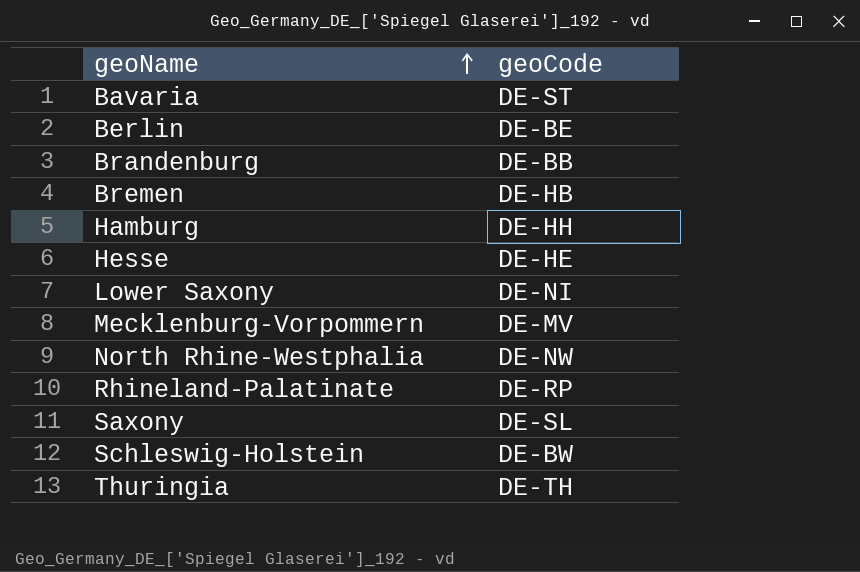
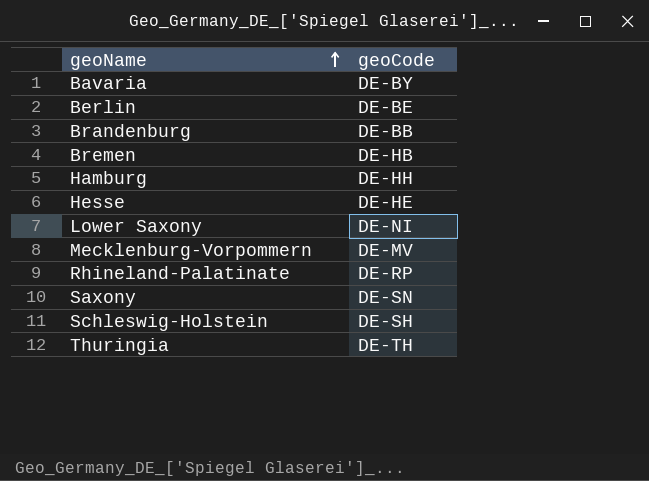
row North Rhine-Westphalia: DE-NW -> none
Bavaria | geoCode: DE-ST -> DE-BY
Saxony | geoCode: DE-SL -> DE-SN
Schleswig-Holstein | geoCode: DE-BW -> DE-SH

